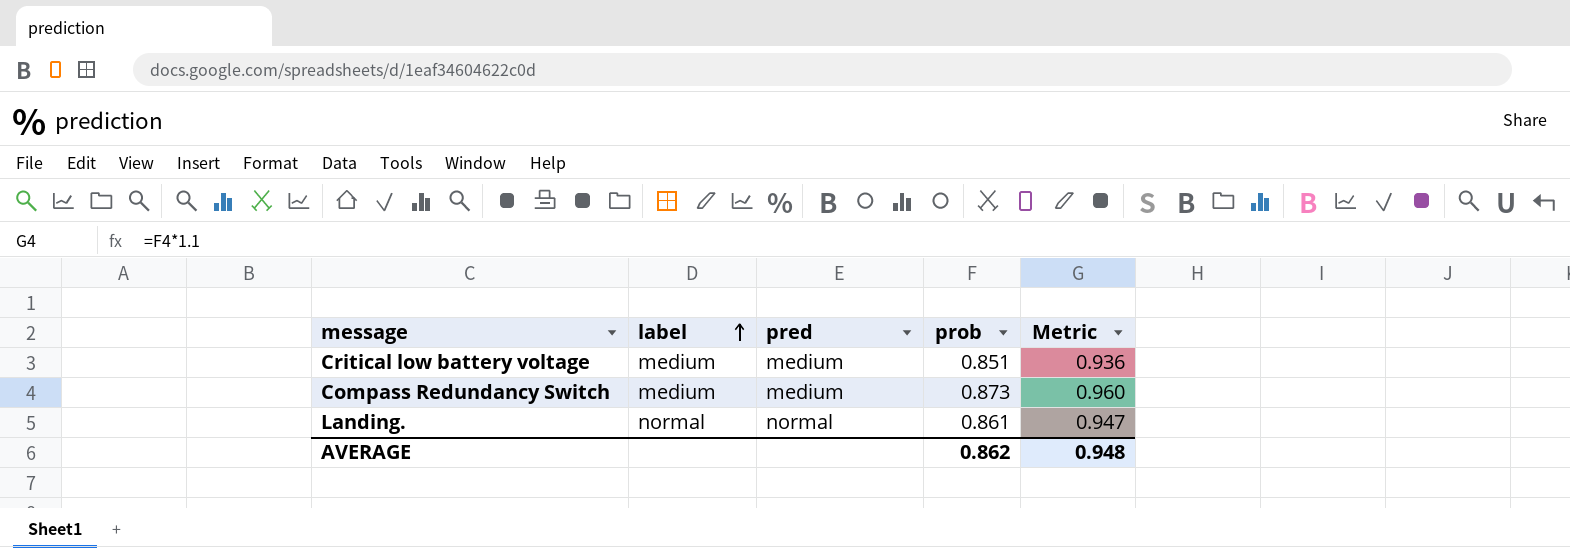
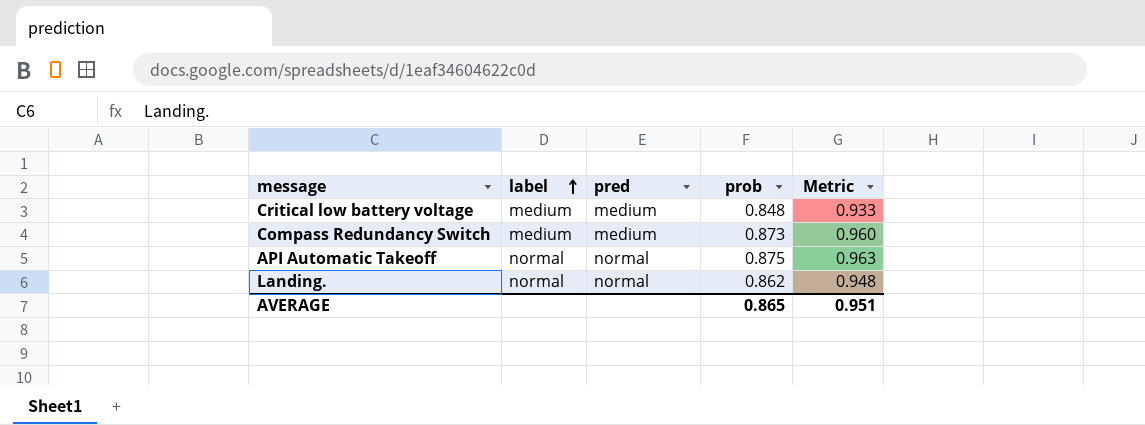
Critical low battery voltage | prob: 0.851 -> 0.848
Critical low battery voltage | Metric: 0.936 -> 0.933
row API Automatic Takeoff: none -> normal | normal | 0.875 | 0.963
Landing. | prob: 0.861 -> 0.862
Landing. | Metric: 0.947 -> 0.948
AVERAGE | prob: 0.862 -> 0.865
AVERAGE | Metric: 0.948 -> 0.951

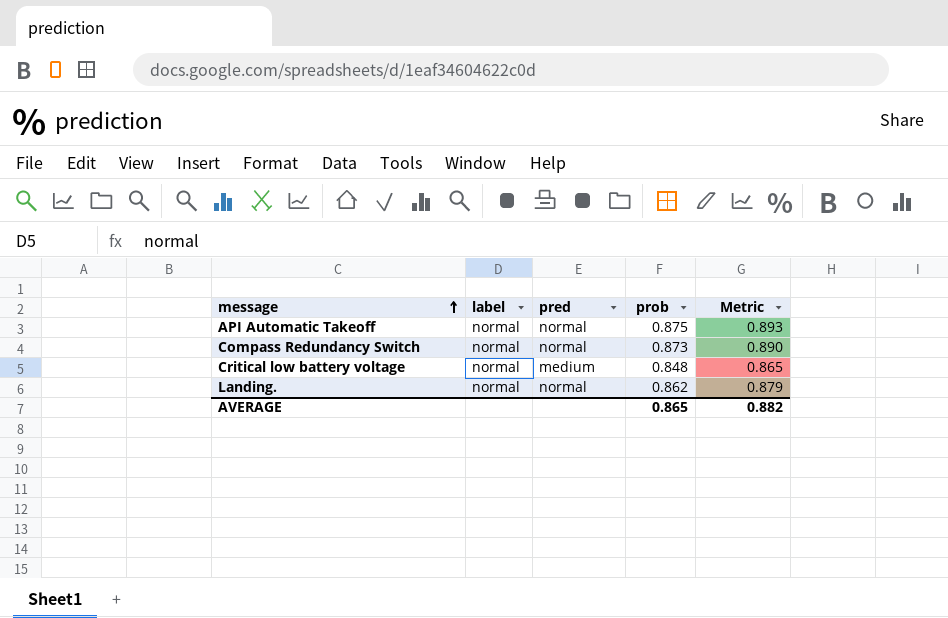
row order: label ascending -> message ascending
column Metric | formula: [prob] * 1.1 -> [prob] * 1.02
Compass Redundancy Switch | label: medium -> normal
Compass Redundancy Switch | pred: medium -> normal
Critical low battery voltage | label: medium -> normal
AVERAGE | Metric: 0.951 -> 0.882

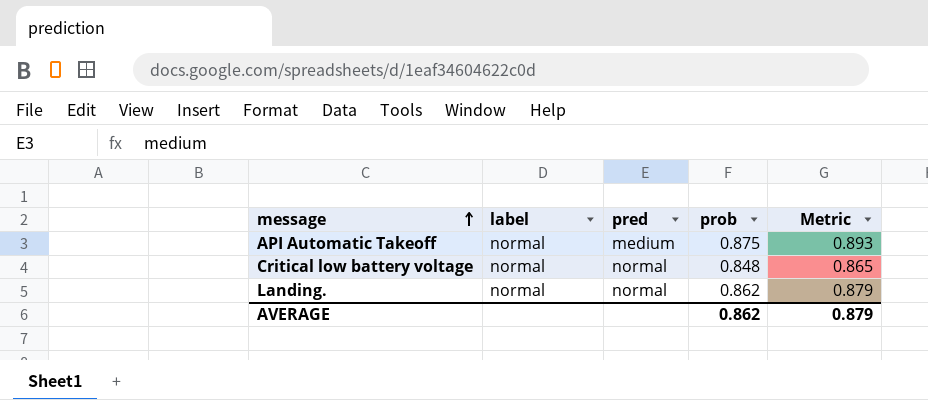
row Compass Redundancy Switch: normal | normal | 0.873 | 0.890 -> none
API Automatic Takeoff | pred: normal -> medium
Critical low battery voltage | pred: medium -> normal
AVERAGE | prob: 0.865 -> 0.862
AVERAGE | Metric: 0.882 -> 0.879

